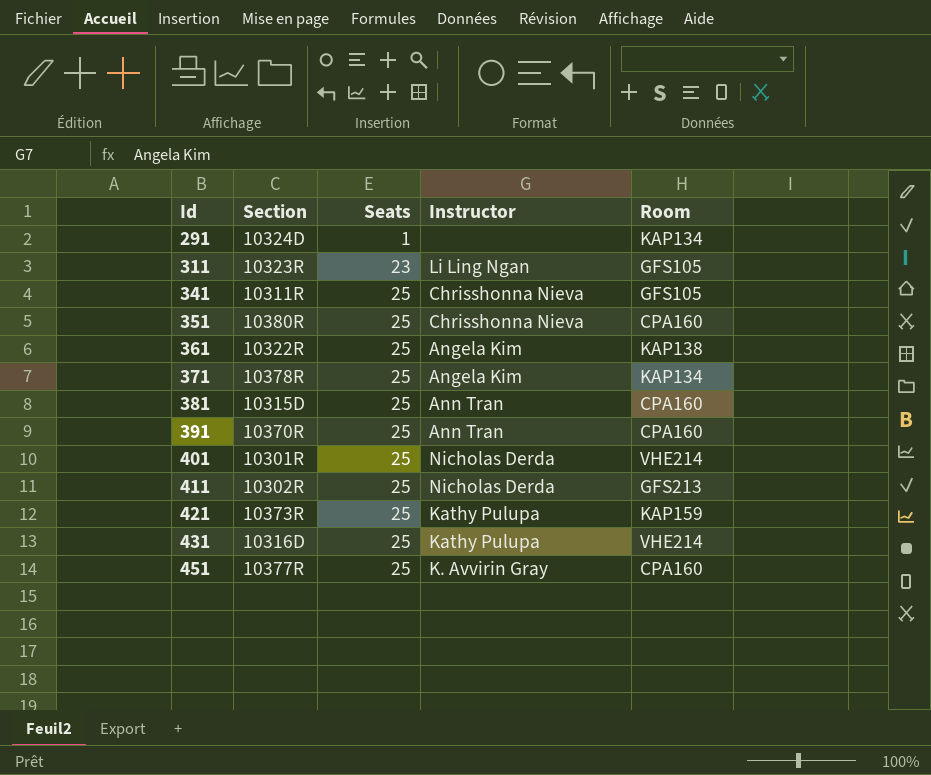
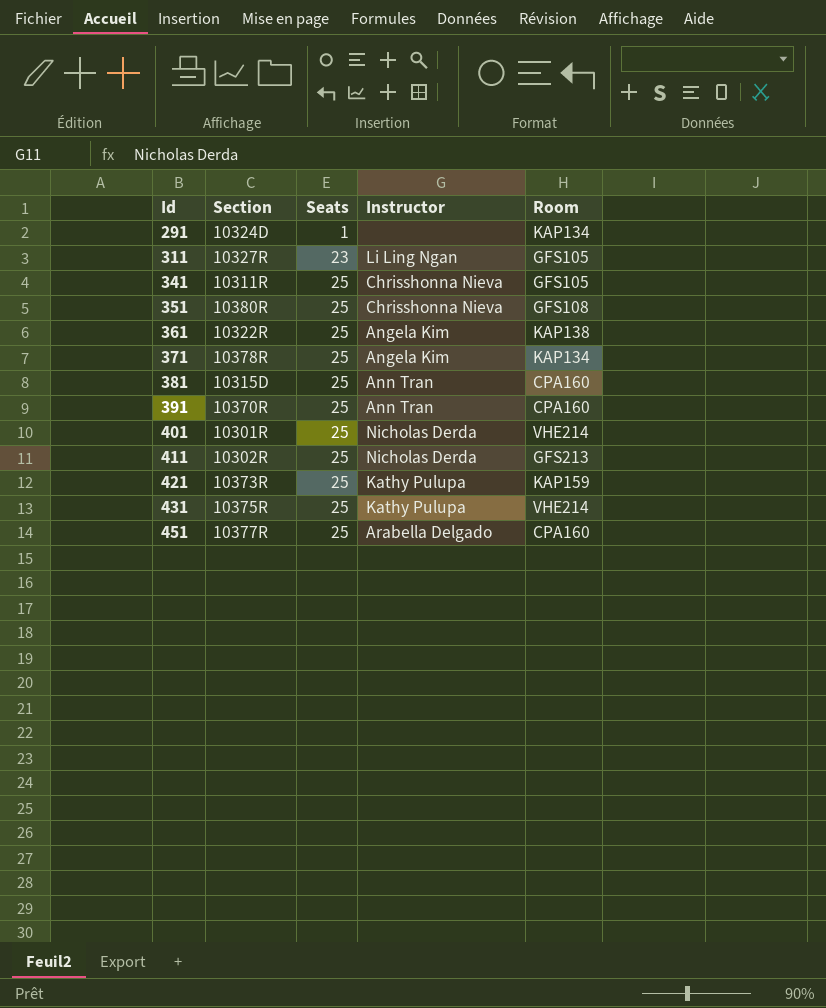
311 | Section: 10323R -> 10327R
351 | Room: CPA160 -> GFS108
431 | Section: 10316D -> 10375R
451 | Instructor: K. Avvirin Gray -> Arabella Delgado

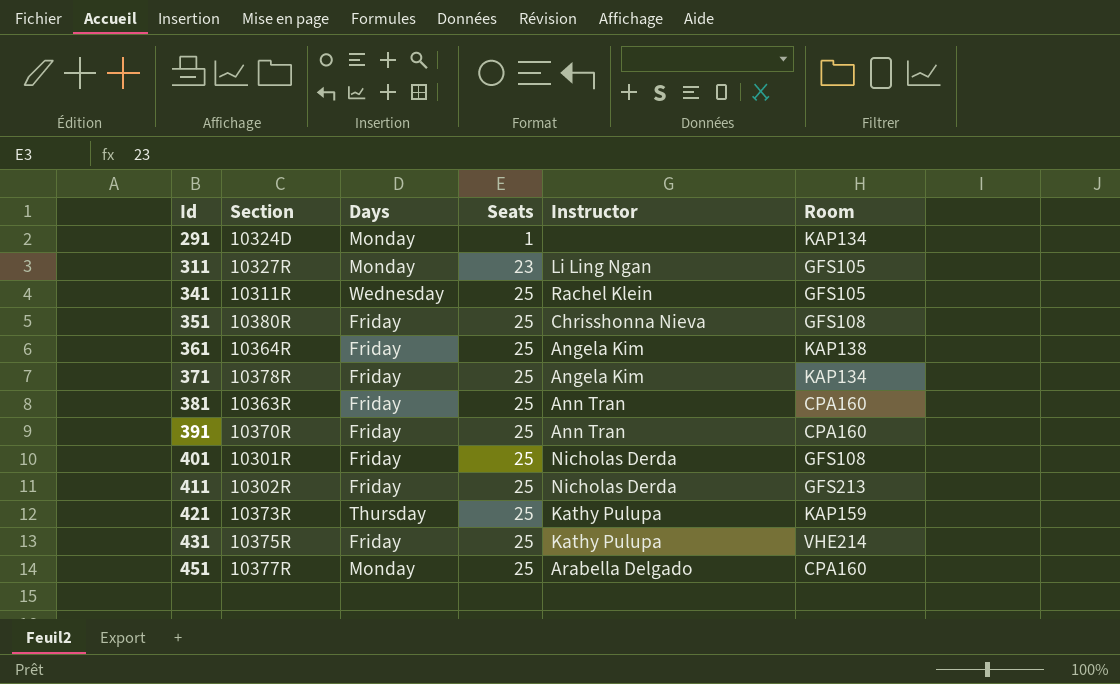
column Days | position: none -> 3
341 | Instructor: Chrisshonna Nieva -> Rachel Klein
361 | Section: 10322R -> 10364R
381 | Section: 10315D -> 10363R
401 | Room: VHE214 -> GFS108

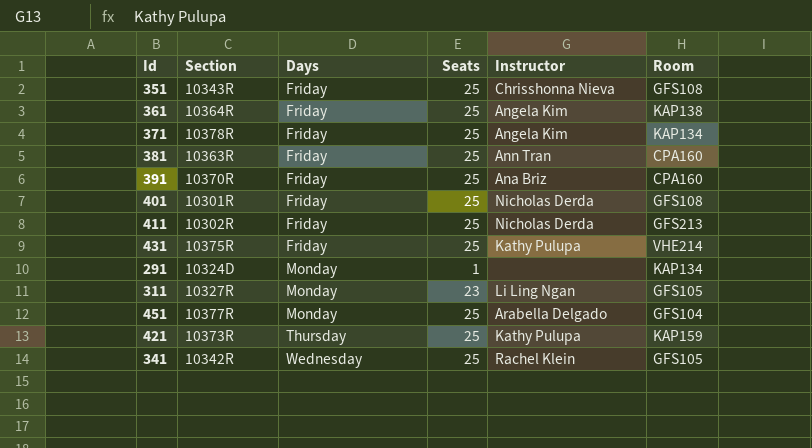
row order: Id ascending -> Days ascending
351 | Section: 10380R -> 10343R
391 | Instructor: Ann Tran -> Ana Briz
451 | Room: CPA160 -> GFS104
341 | Section: 10311R -> 10342R

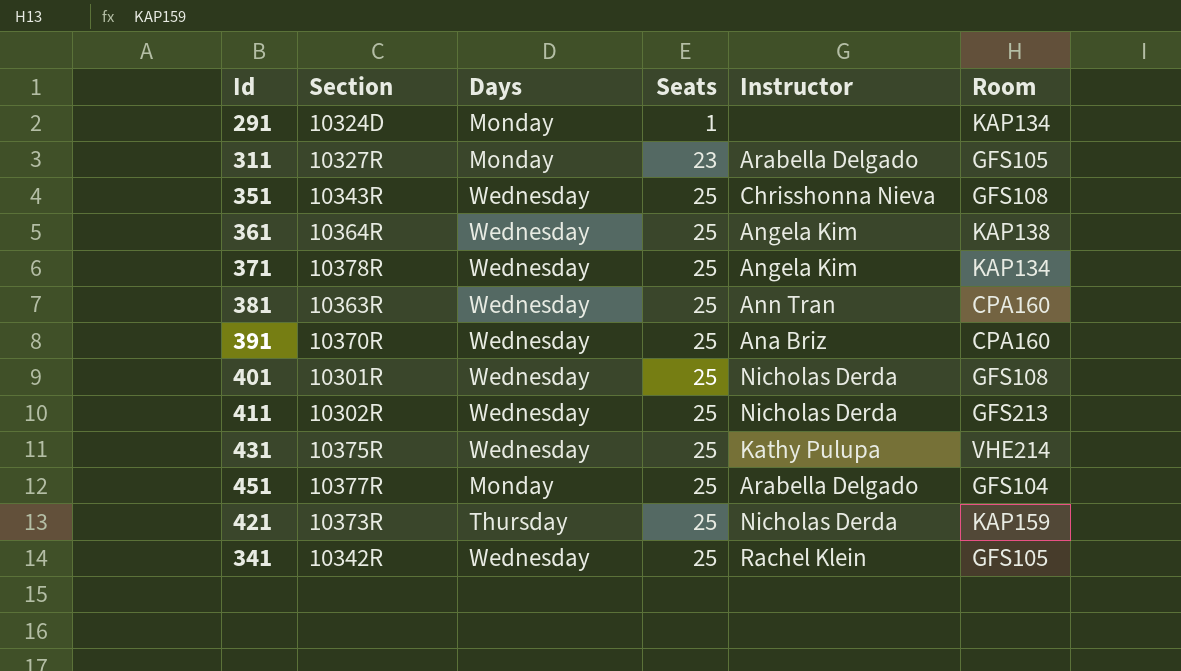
row order: Days ascending -> Seats ascending
311 | Instructor: Li Ling Ngan -> Arabella Delgado
351 | Days: Friday -> Wednesday
361 | Days: Friday -> Wednesday
371 | Days: Friday -> Wednesday
381 | Days: Friday -> Wednesday
391 | Days: Friday -> Wednesday
401 | Days: Friday -> Wednesday
411 | Days: Friday -> Wednesday
431 | Days: Friday -> Wednesday
421 | Instructor: Kathy Pulupa -> Nicholas Derda

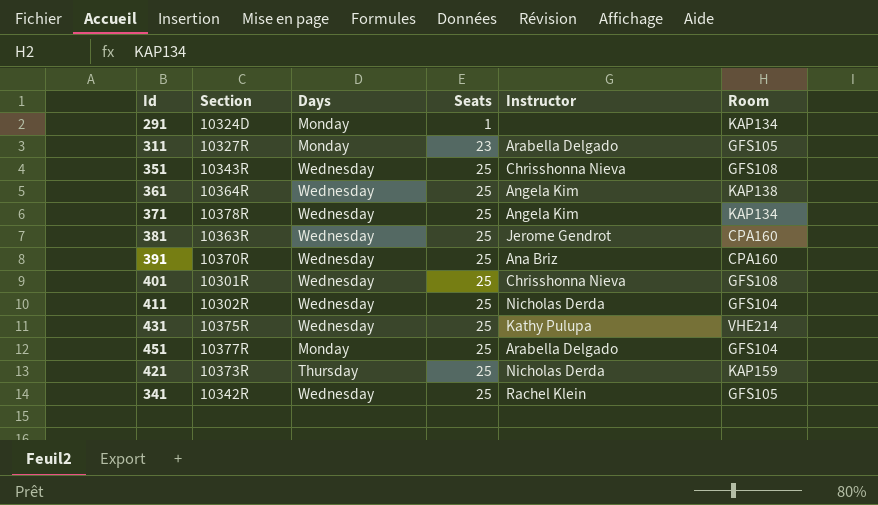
381 | Instructor: Ann Tran -> Jerome Gendrot
401 | Instructor: Nicholas Derda -> Chrisshonna Nieva
411 | Room: GFS213 -> GFS104

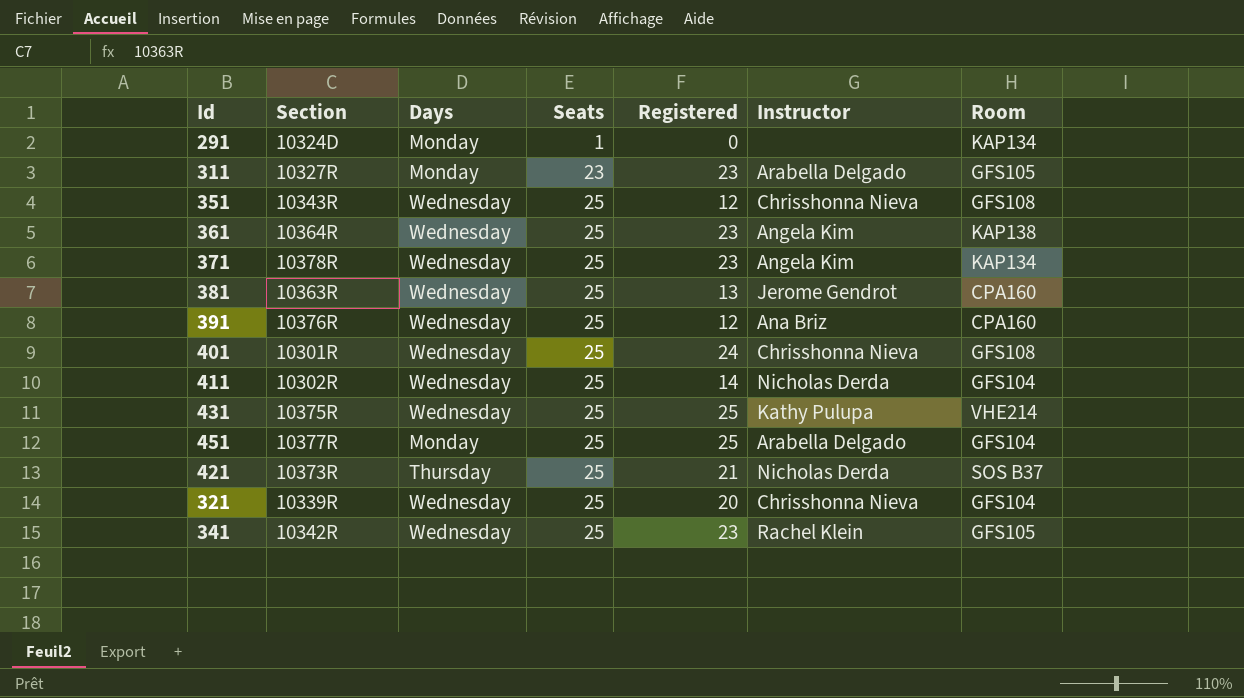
column Registered | position: none -> 5
391 | Section: 10370R -> 10376R
421 | Room: KAP159 -> SOS B37
row 321: none -> 10339R | Wednesday | 25 | 20 | Chrisshonna Nieva | GFS104

